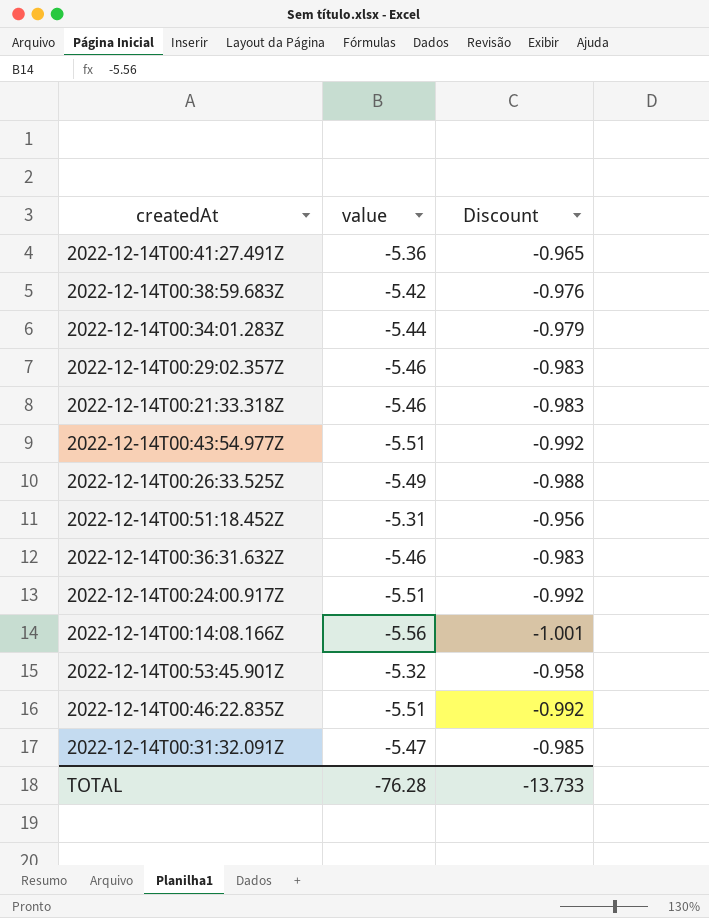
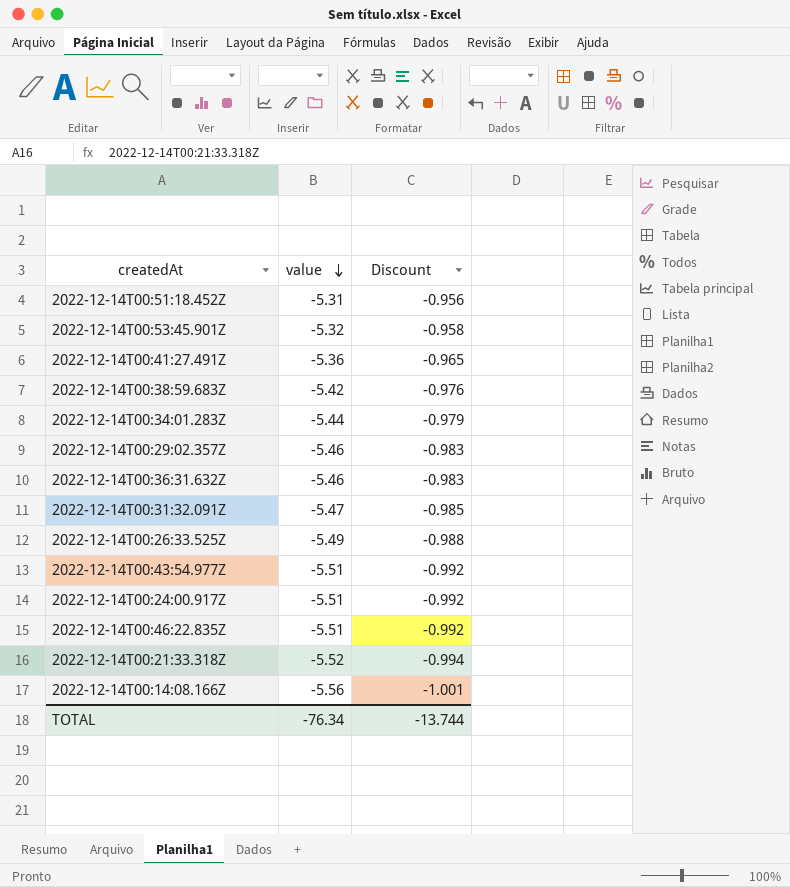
row order: none -> value descending
2022-12-14T00:21:33.318Z | value: -5.46 -> -5.52
2022-12-14T00:21:33.318Z | Discount: -0.983 -> -0.994
TOTAL | value: -76.28 -> -76.34
TOTAL | Discount: -13.733 -> -13.744

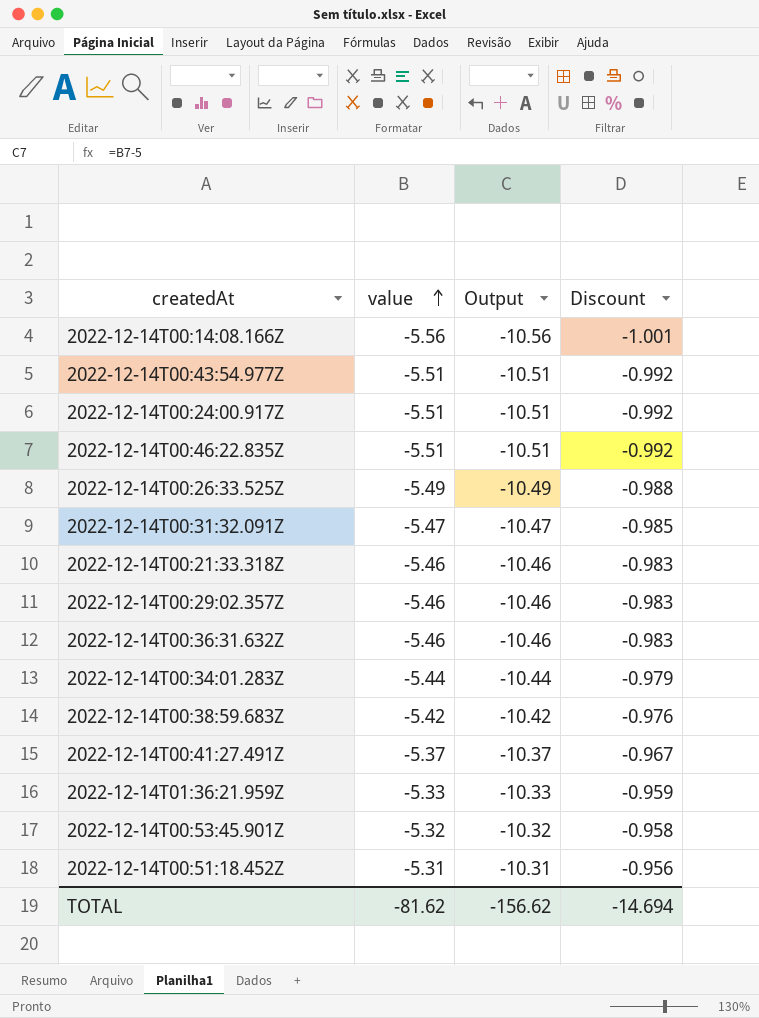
row order: value descending -> value ascending
column Output | formula: none -> [value] - 5
2022-12-14T00:21:33.318Z | value: -5.52 -> -5.46
2022-12-14T00:21:33.318Z | Discount: -0.994 -> -0.983
2022-12-14T00:41:27.491Z | value: -5.36 -> -5.37
2022-12-14T00:41:27.491Z | Discount: -0.965 -> -0.967
row 2022-12-14T01:36:21.959Z: none -> -5.33 | -10.33 | -0.959
TOTAL | value: -76.34 -> -81.62
TOTAL | Discount: -13.744 -> -14.694

